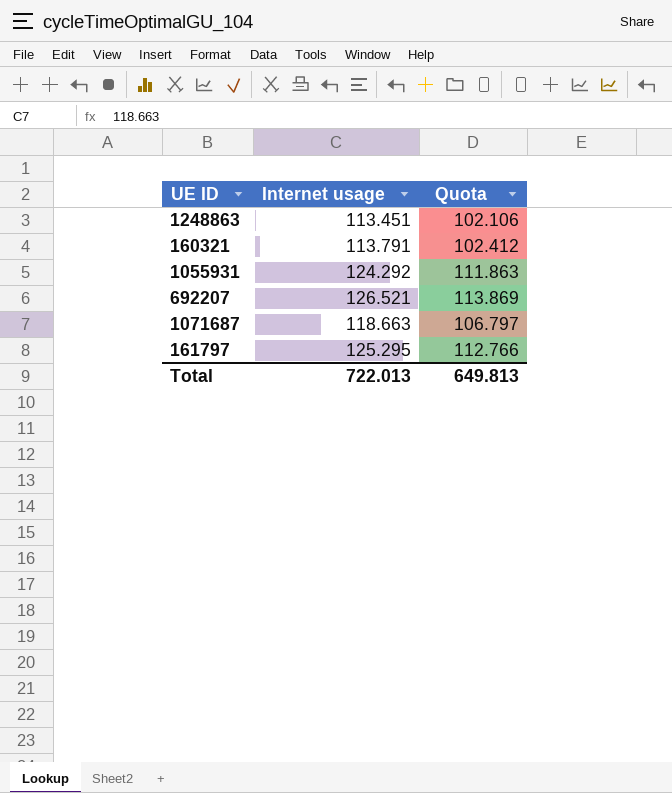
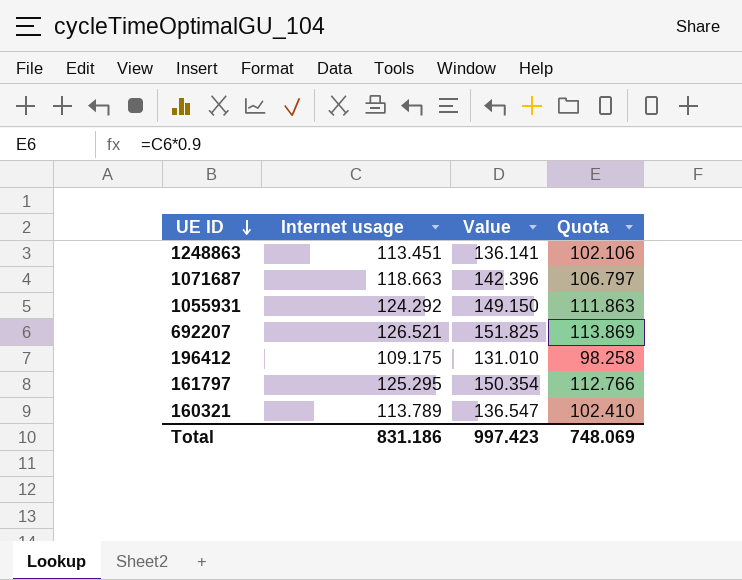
row order: none -> UE ID descending
column Value | formula: none -> [Internet usage] * 1.2
row 196412: none -> 109.175 | 131.010 | 98.258
160321 | Internet usage: 113.791 -> 113.789
160321 | Quota: 102.412 -> 102.410
Total | Internet usage: 722.013 -> 831.186
Total | Quota: 649.813 -> 748.069

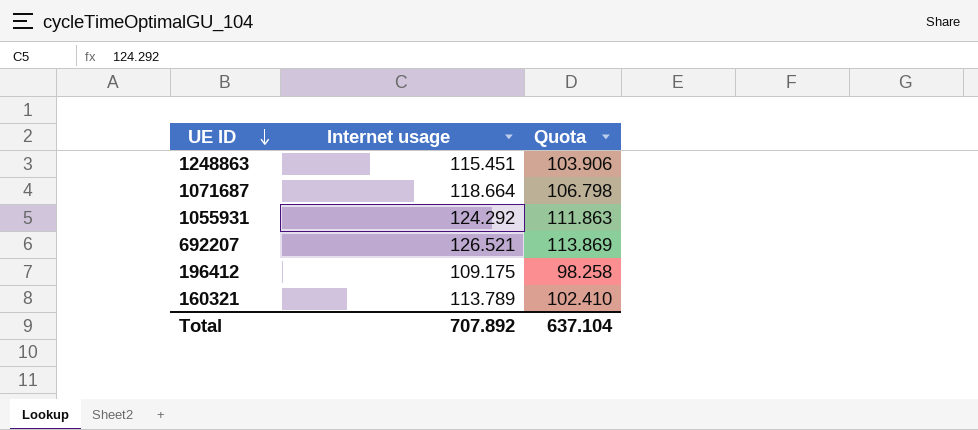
column Value | formula: [Internet usage] * 1.2 -> none
row 161797: 125.295 | 150.354 | 112.766 -> none
1248863 | Internet usage: 113.451 -> 115.451
1248863 | Quota: 102.106 -> 103.906
1071687 | Internet usage: 118.663 -> 118.664
1071687 | Quota: 106.797 -> 106.798
Total | Internet usage: 831.186 -> 707.892
Total | Quota: 748.069 -> 637.104

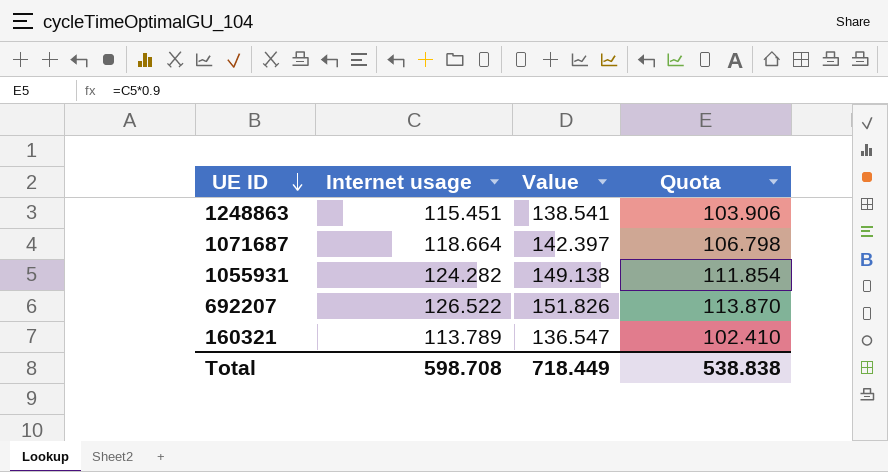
column Value | formula: none -> [Internet usage] * 1.2
row 196412: 109.175 | 98.258 -> none
1055931 | Internet usage: 124.292 -> 124.282
1055931 | Quota: 111.863 -> 111.854
692207 | Internet usage: 126.521 -> 126.522
692207 | Quota: 113.869 -> 113.870
Total | Internet usage: 707.892 -> 598.708
Total | Quota: 637.104 -> 538.838

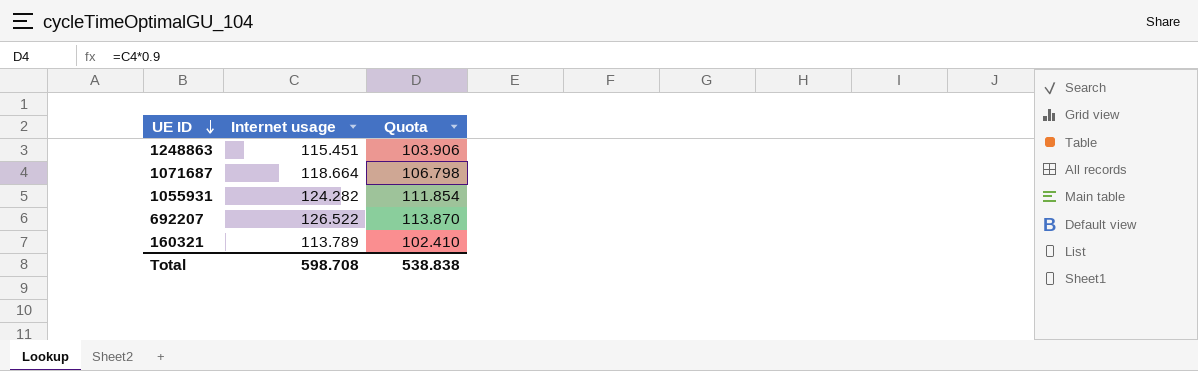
column Value | formula: [Internet usage] * 1.2 -> none

